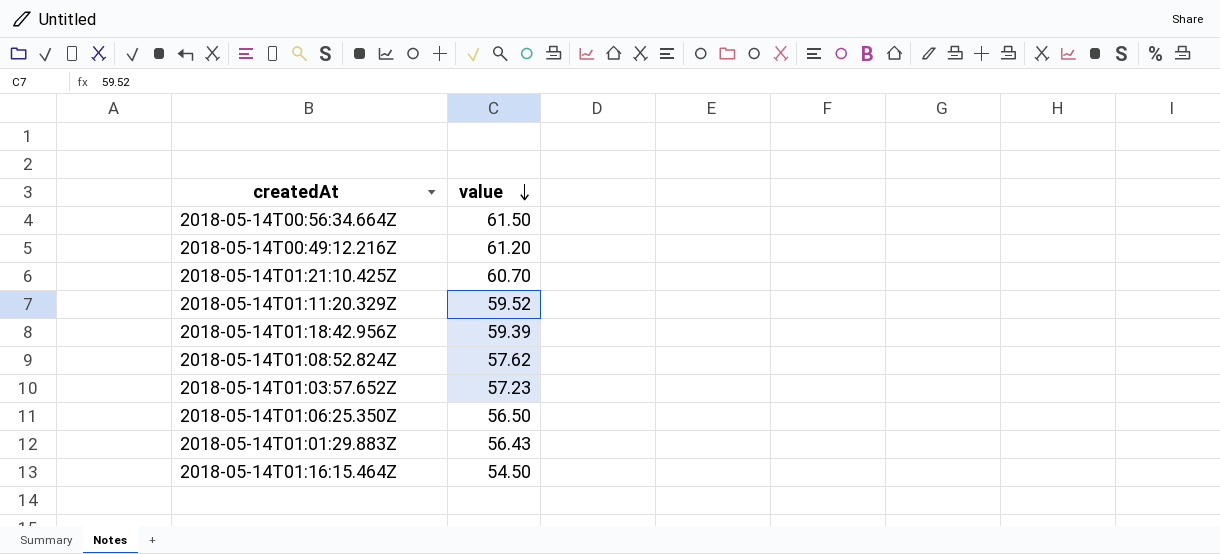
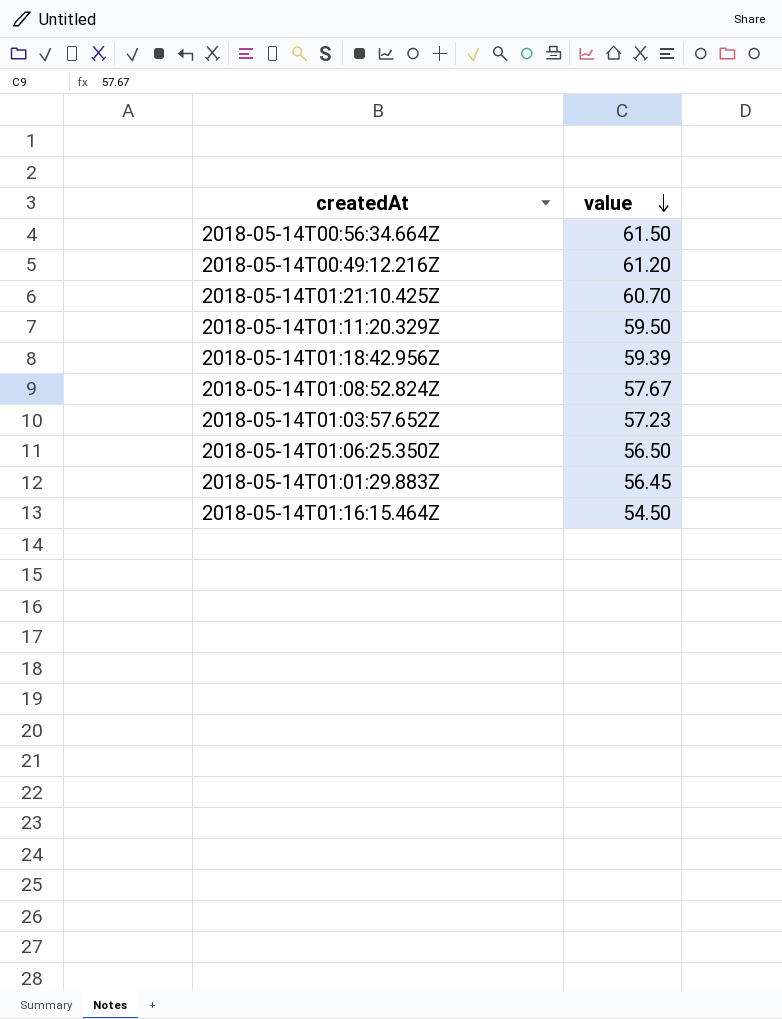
2018-05-14T01:11:20.329Z | value: 59.52 -> 59.50
2018-05-14T01:08:52.824Z | value: 57.62 -> 57.67
2018-05-14T01:01:29.883Z | value: 56.43 -> 56.45

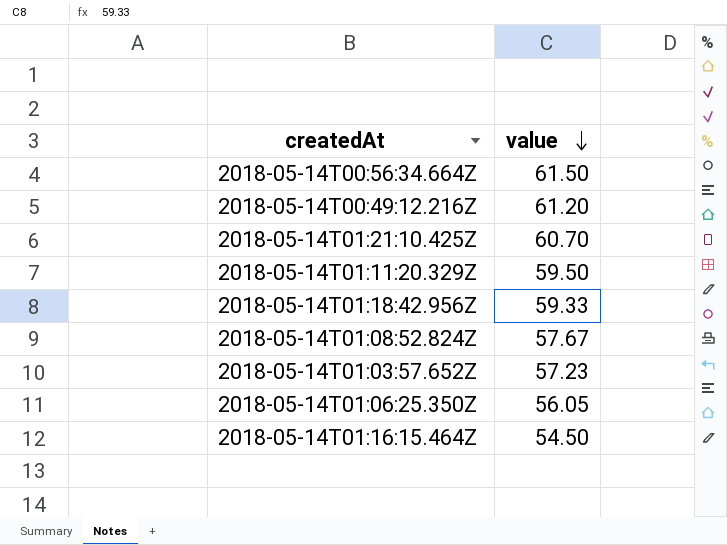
row 2018-05-14T01:01:29.883Z: 56.45 -> none
2018-05-14T01:18:42.956Z | value: 59.39 -> 59.33
2018-05-14T01:06:25.350Z | value: 56.50 -> 56.05

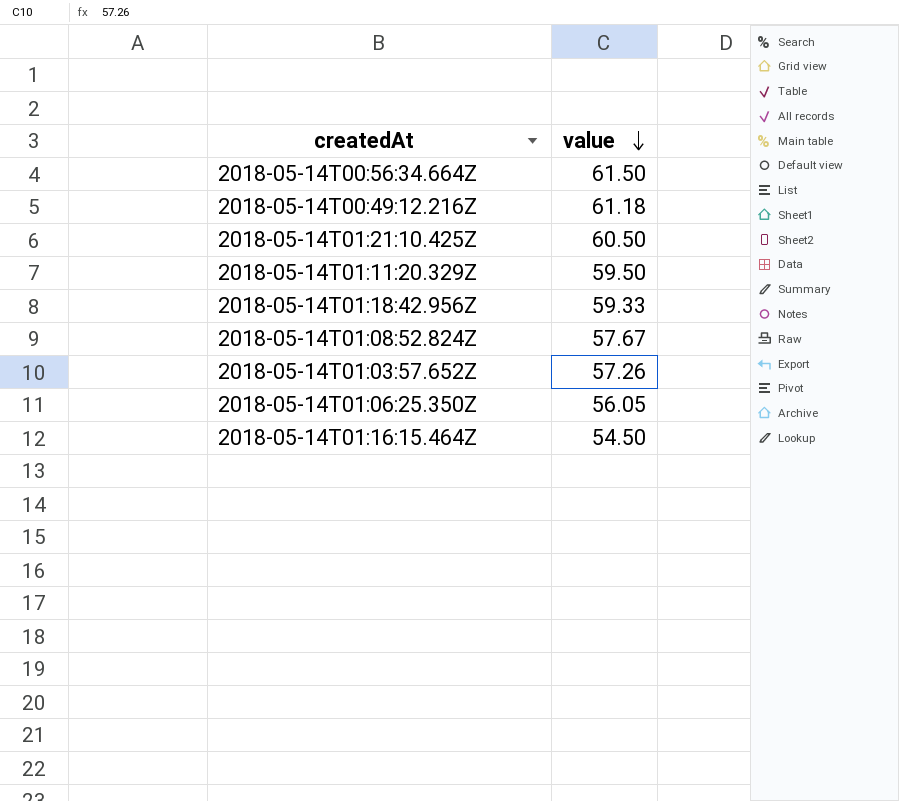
2018-05-14T00:49:12.216Z | value: 61.20 -> 61.18
2018-05-14T01:21:10.425Z | value: 60.70 -> 60.50
2018-05-14T01:03:57.652Z | value: 57.23 -> 57.26

